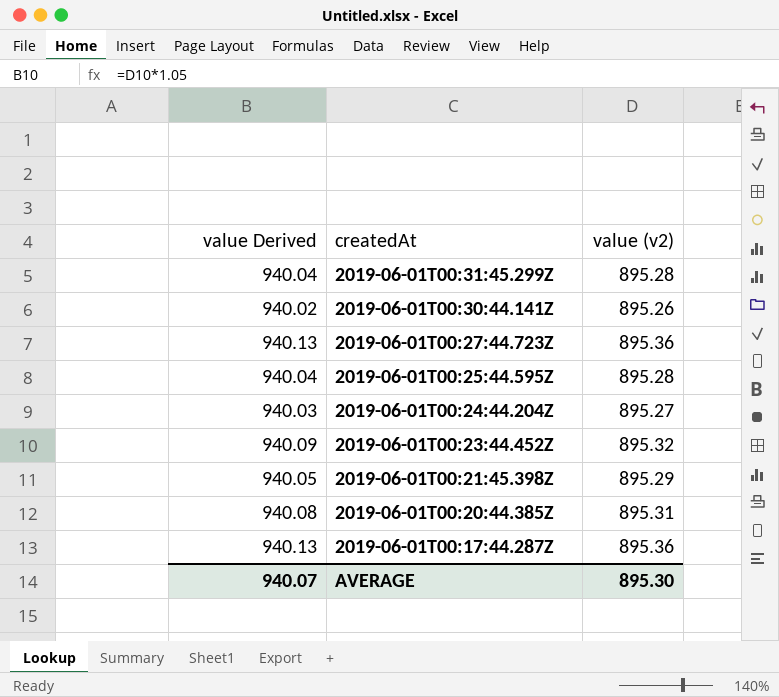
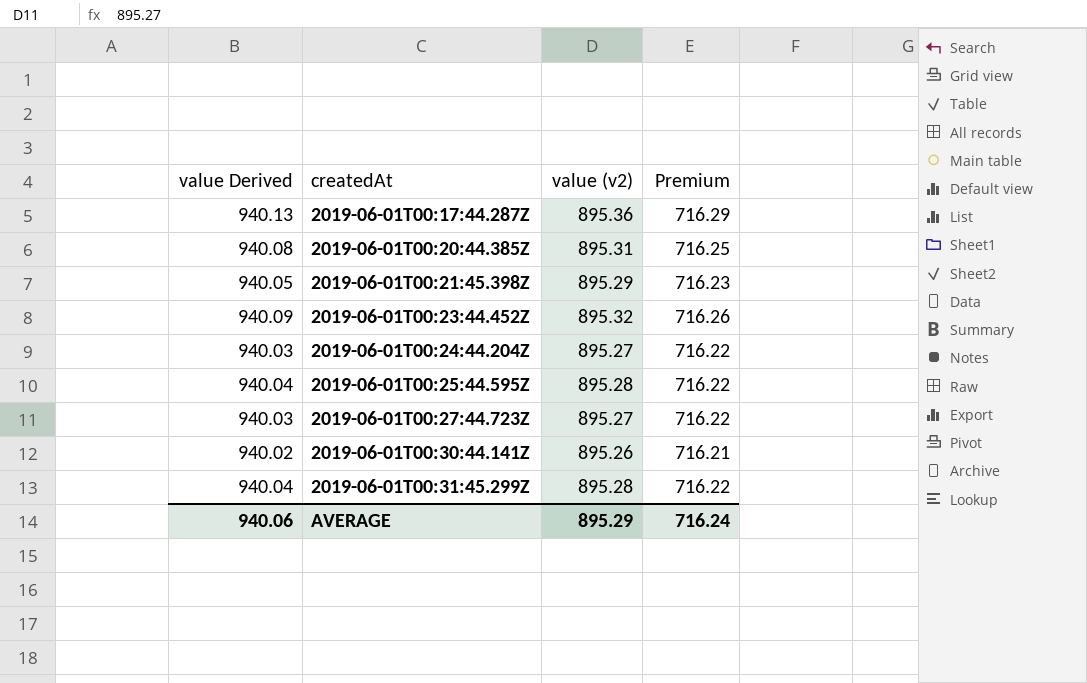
row order: createdAt descending -> createdAt ascending
column Premium | formula: none -> [value (v2)] * 0.8
2019-06-01T00:27:44.723Z | value Derived: 940.13 -> 940.03
2019-06-01T00:27:44.723Z | value (v2): 895.36 -> 895.27
AVERAGE | value Derived: 940.07 -> 940.06
AVERAGE | value (v2): 895.30 -> 895.29

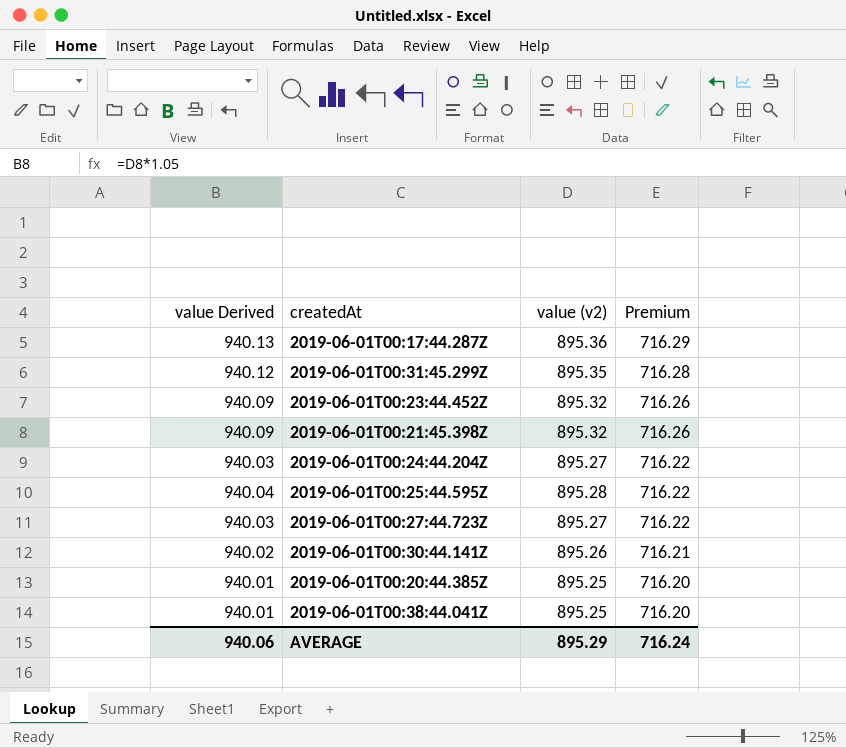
row order: createdAt ascending -> Premium descending
2019-06-01T00:31:45.299Z | value Derived: 940.04 -> 940.12
2019-06-01T00:31:45.299Z | value (v2): 895.28 -> 895.35
2019-06-01T00:31:45.299Z | Premium: 716.22 -> 716.28
2019-06-01T00:21:45.398Z | value Derived: 940.05 -> 940.09
2019-06-01T00:21:45.398Z | value (v2): 895.29 -> 895.32
2019-06-01T00:21:45.398Z | Premium: 716.23 -> 716.26
2019-06-01T00:20:44.385Z | value Derived: 940.08 -> 940.01
2019-06-01T00:20:44.385Z | value (v2): 895.31 -> 895.25
2019-06-01T00:20:44.385Z | Premium: 716.25 -> 716.20
row 2019-06-01T00:38:44.041Z: none -> 940.01 | 895.25 | 716.20

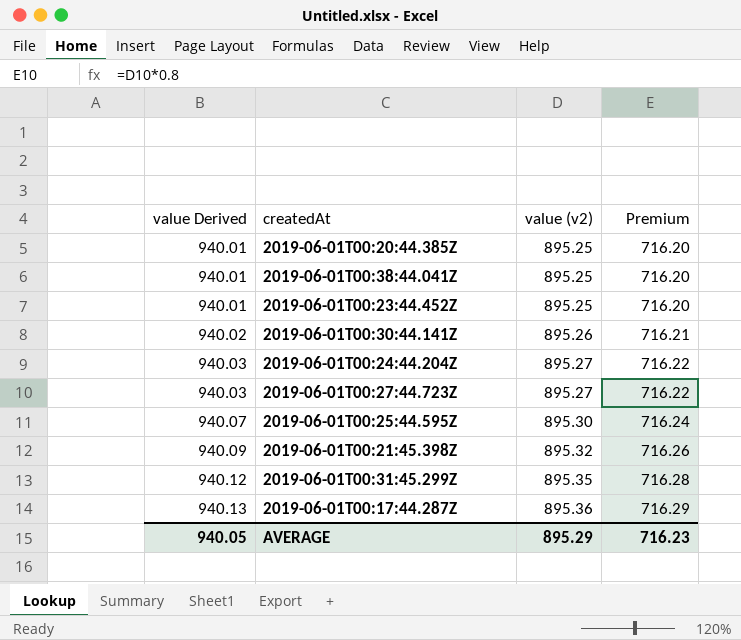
row order: Premium descending -> value Derived ascending
2019-06-01T00:23:44.452Z | value Derived: 940.09 -> 940.01
2019-06-01T00:23:44.452Z | value (v2): 895.32 -> 895.25
2019-06-01T00:23:44.452Z | Premium: 716.26 -> 716.20
2019-06-01T00:25:44.595Z | value Derived: 940.04 -> 940.07
2019-06-01T00:25:44.595Z | value (v2): 895.28 -> 895.30
2019-06-01T00:25:44.595Z | Premium: 716.22 -> 716.24
AVERAGE | value Derived: 940.06 -> 940.05
AVERAGE | Premium: 716.24 -> 716.23

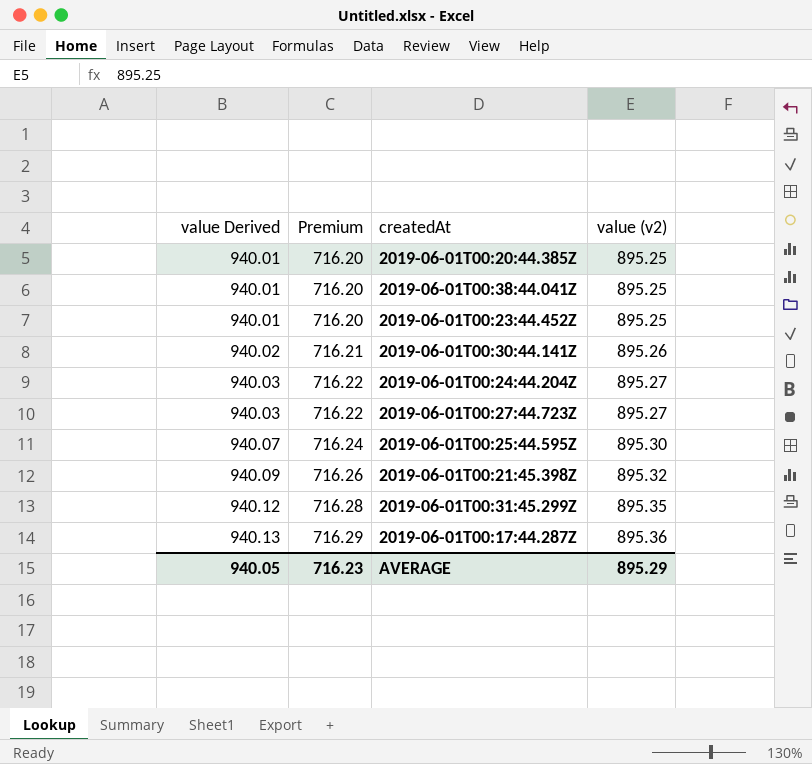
column Premium | position: 4 -> 2

